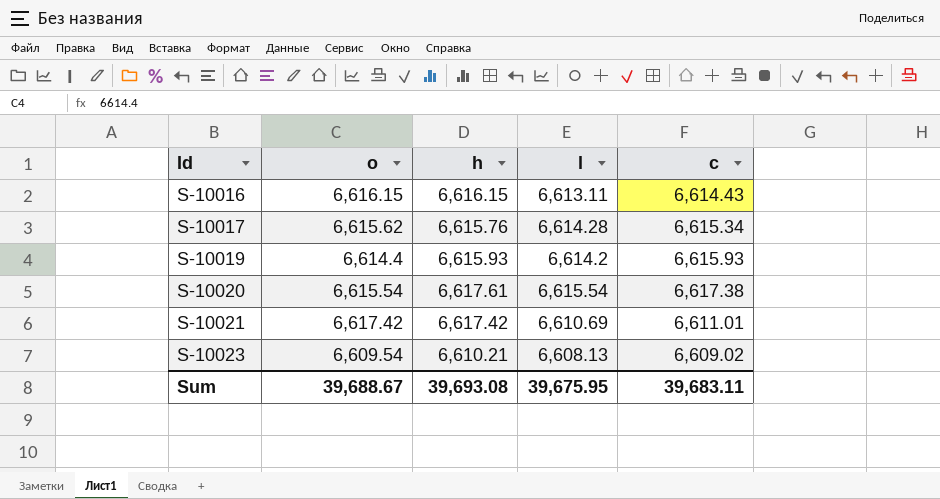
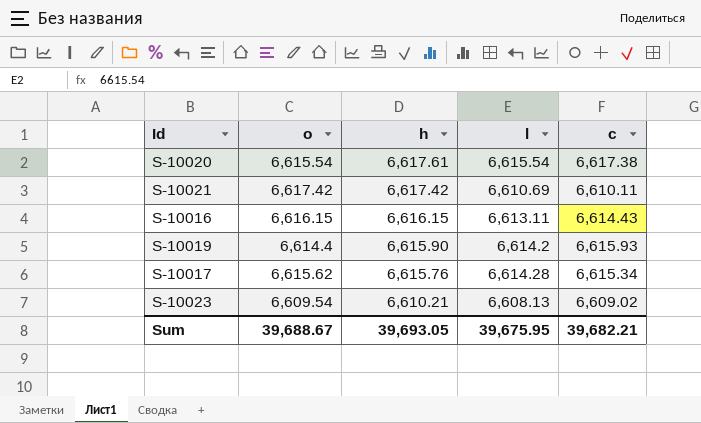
row order: Id ascending -> h descending
S-10021 | c: 6,611.01 -> 6,610.11
S-10019 | h: 6,615.93 -> 6,615.90
Sum | h: 39,693.08 -> 39,693.05
Sum | c: 39,683.11 -> 39,682.21

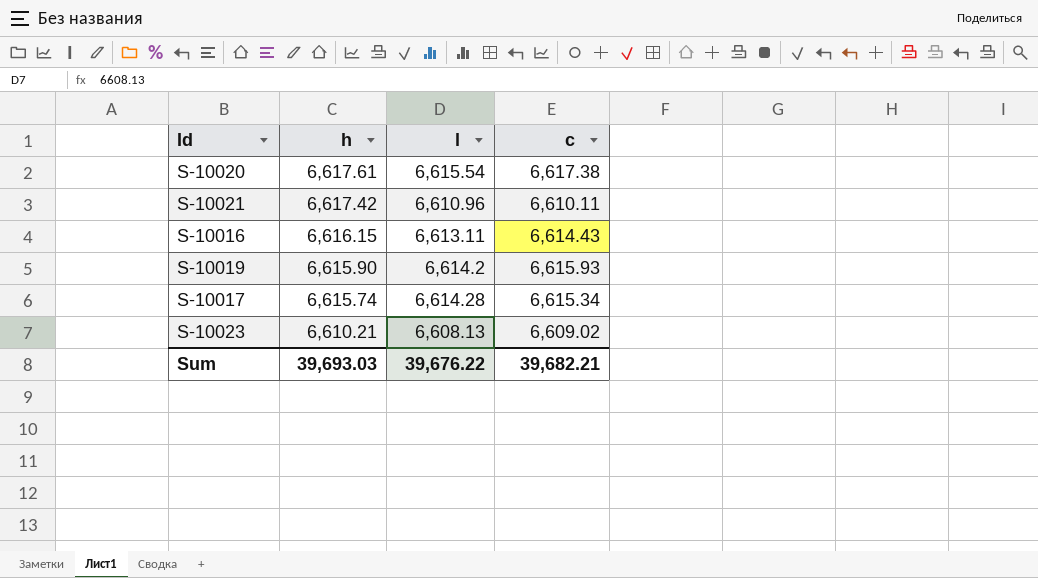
column o | position: 2 -> none
S-10021 | l: 6,610.69 -> 6,610.96
S-10017 | h: 6,615.76 -> 6,615.74
Sum | h: 39,693.05 -> 39,693.03
Sum | l: 39,675.95 -> 39,676.22

